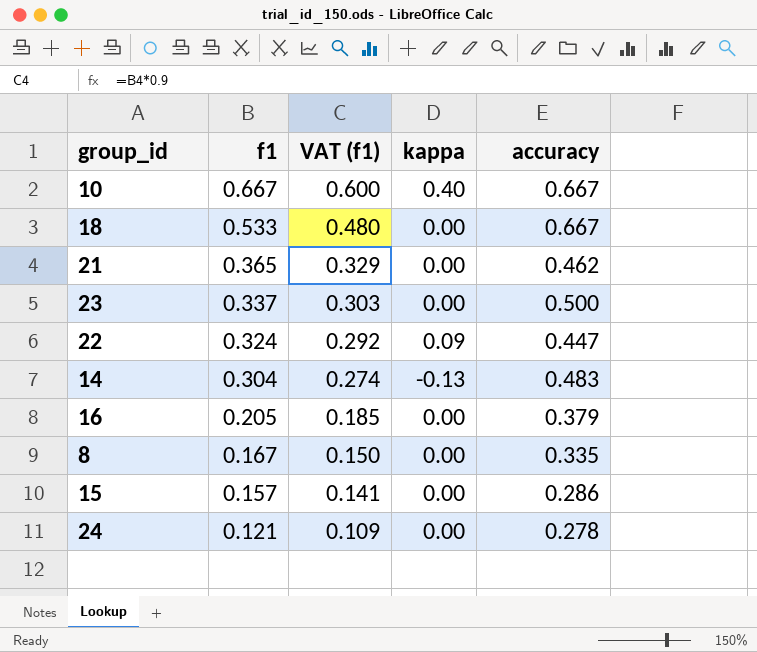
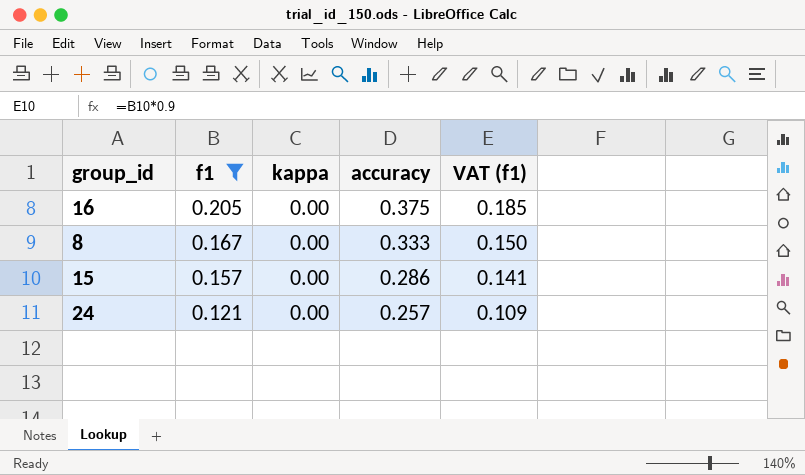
filter: none -> f1 <= 0.205
column VAT (f1) | position: 3 -> 5
16 | accuracy: 0.379 -> 0.375
8 | accuracy: 0.335 -> 0.333
24 | accuracy: 0.278 -> 0.257

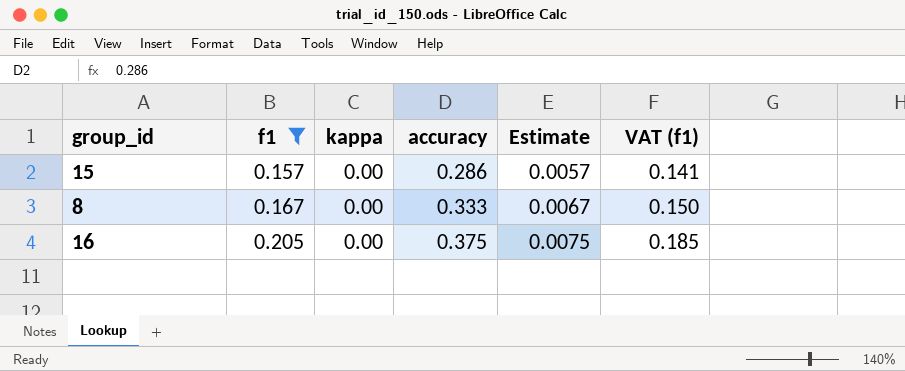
row order: f1 descending -> f1 ascending
column Estimate | formula: none -> [accuracy] * 0.02
row 24: 0.121 | 0.00 | 0.257 | 0.109 -> none

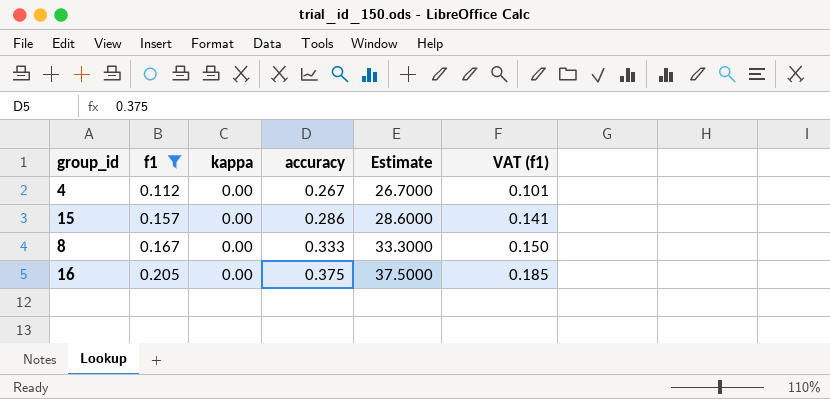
column Estimate | formula: [accuracy] * 0.02 -> [accuracy] * 100
row 4: none -> 0.112 | 0.00 | 0.267 | 26.7000 | 0.101

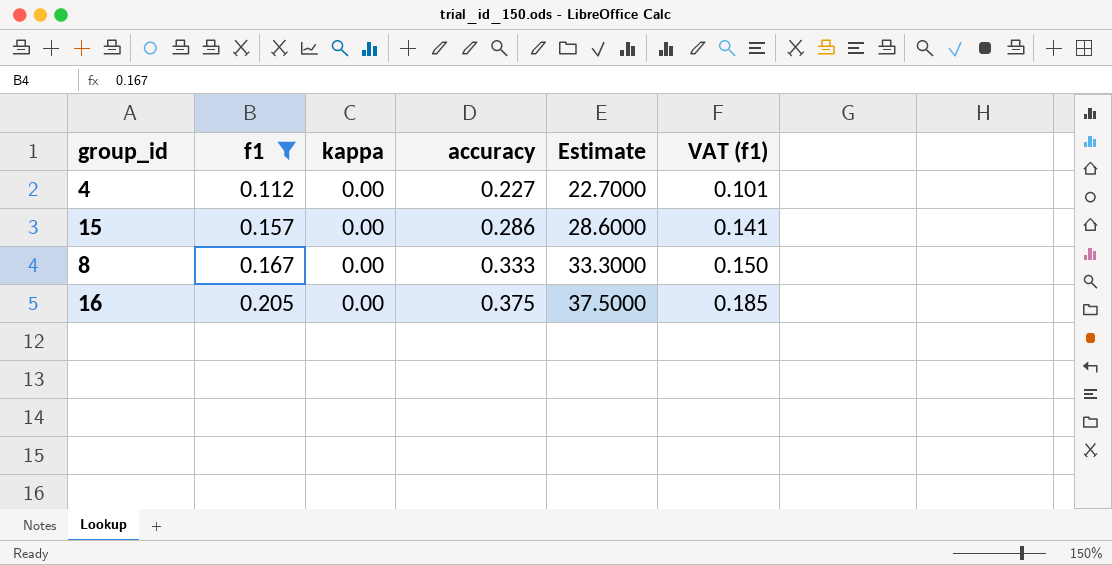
4 | accuracy: 0.267 -> 0.227
4 | Estimate: 26.7000 -> 22.7000

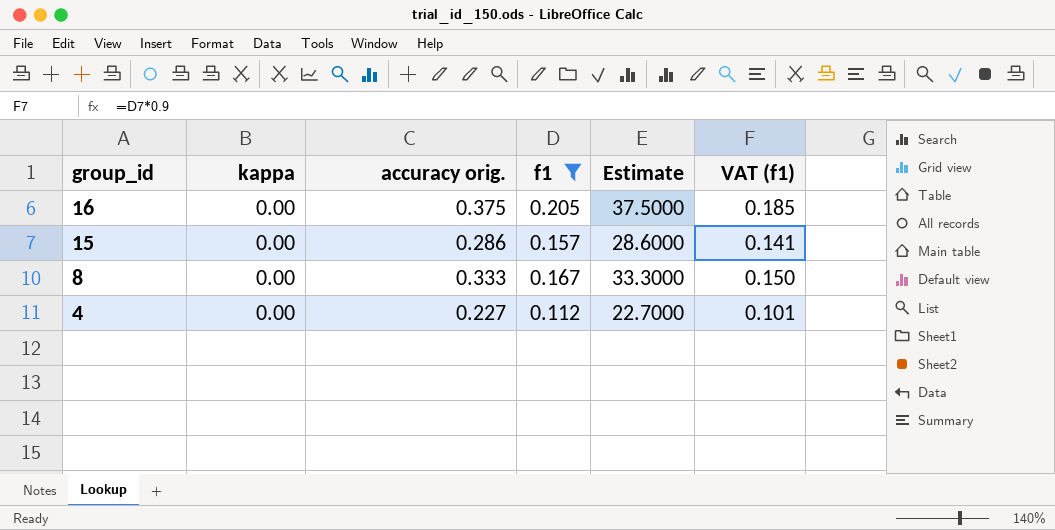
row order: f1 ascending -> group_id descending
column name: accuracy -> accuracy orig.
column f1 | position: 2 -> 4

